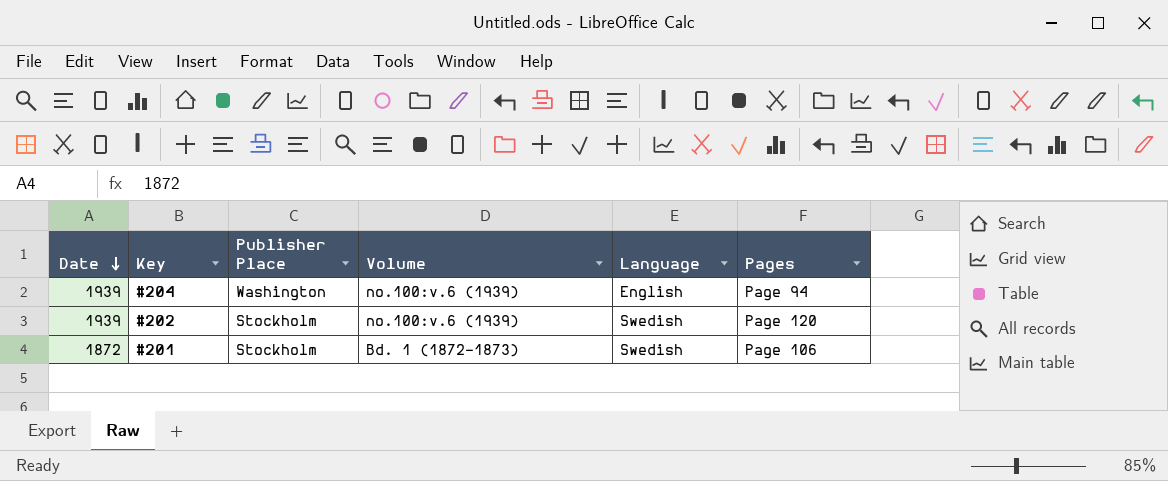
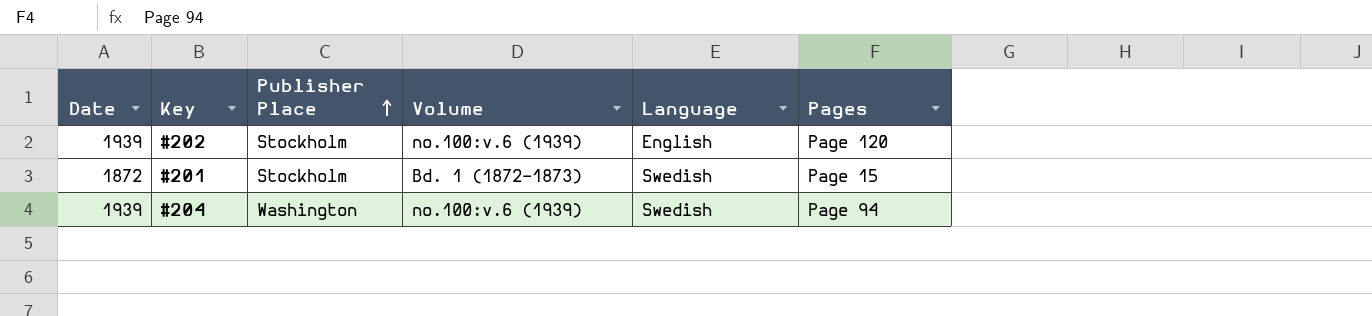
row order: Date descending -> Publisher Place ascending
#202 | Language: Swedish -> English
#201 | Pages: Page 106 -> Page 15
#204 | Language: English -> Swedish

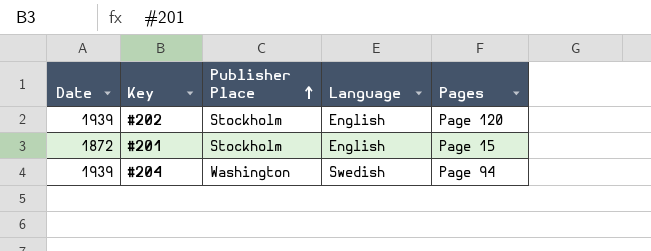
column Volume | position: 4 -> none
#201 | Language: Swedish -> English

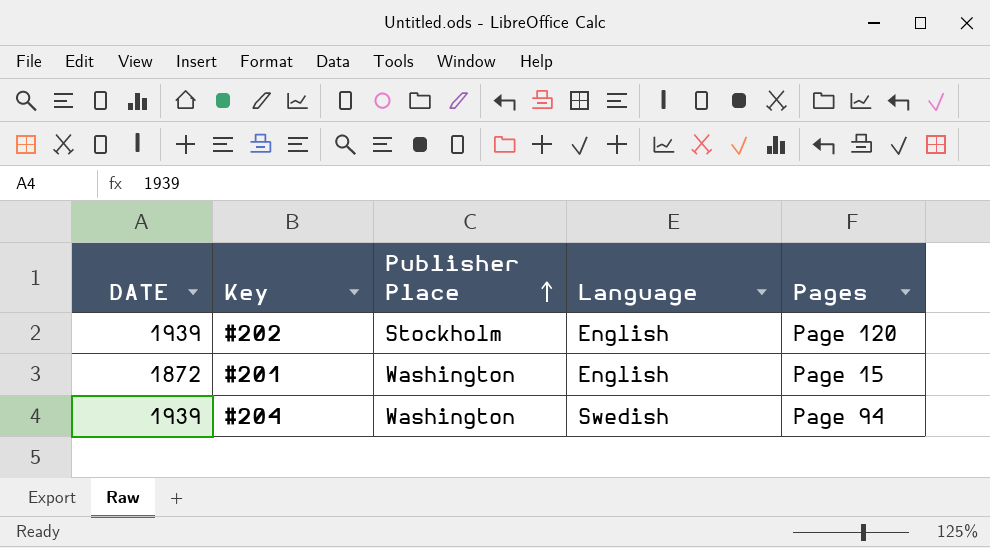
column name: Date -> DATE
#201 | Publisher Place: Stockholm -> Washington

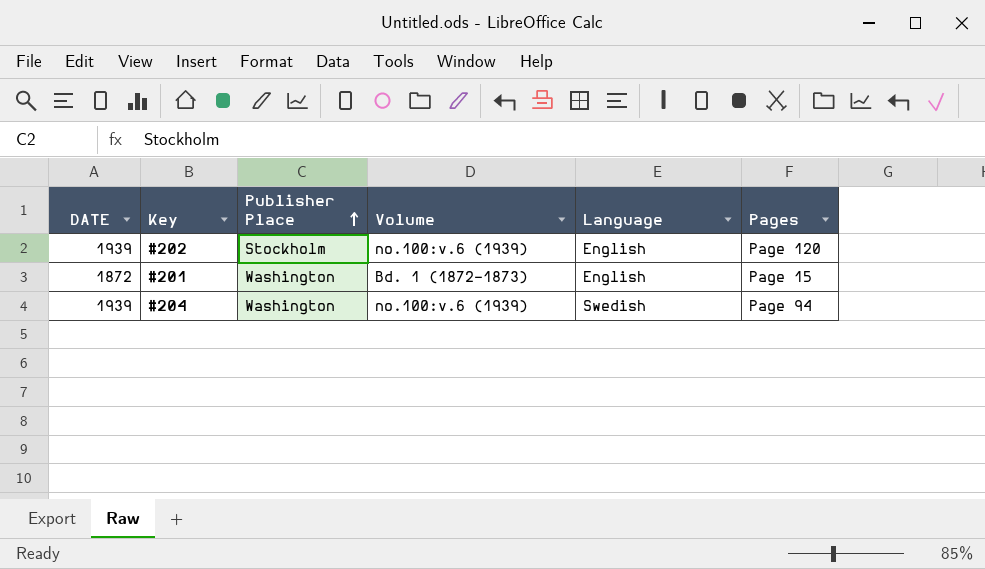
column Volume | position: none -> 4

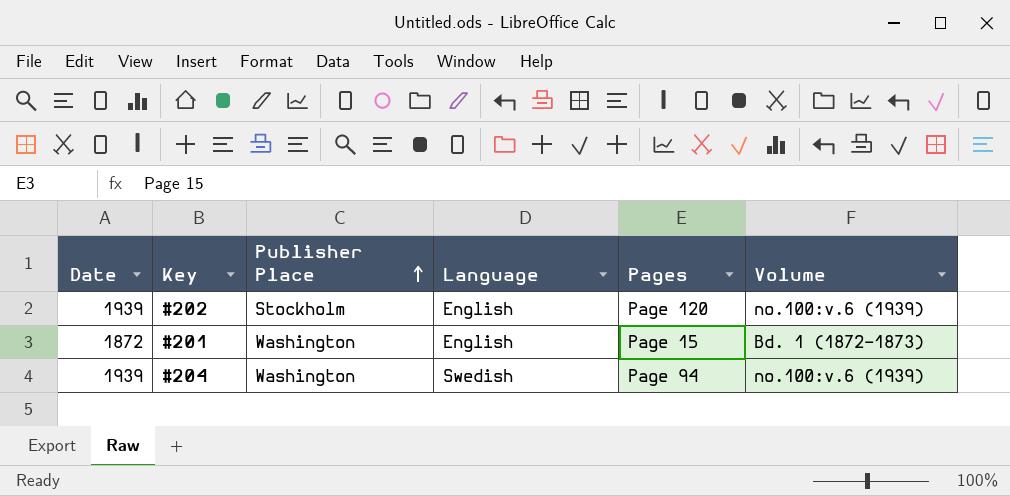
column name: DATE -> Date
column Volume | position: 4 -> 6

